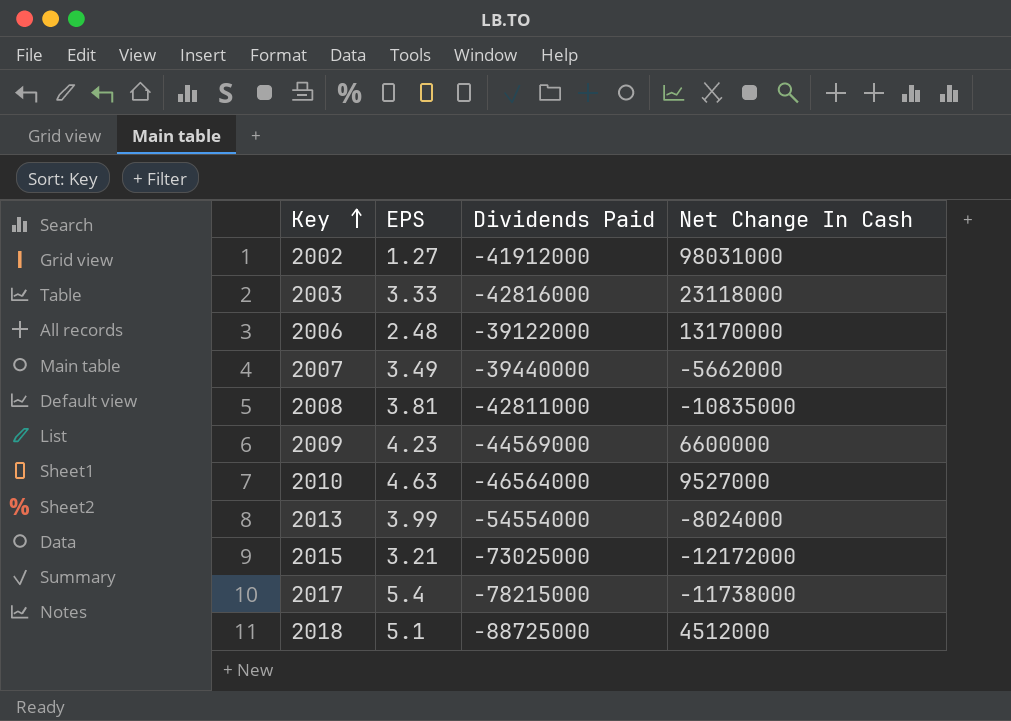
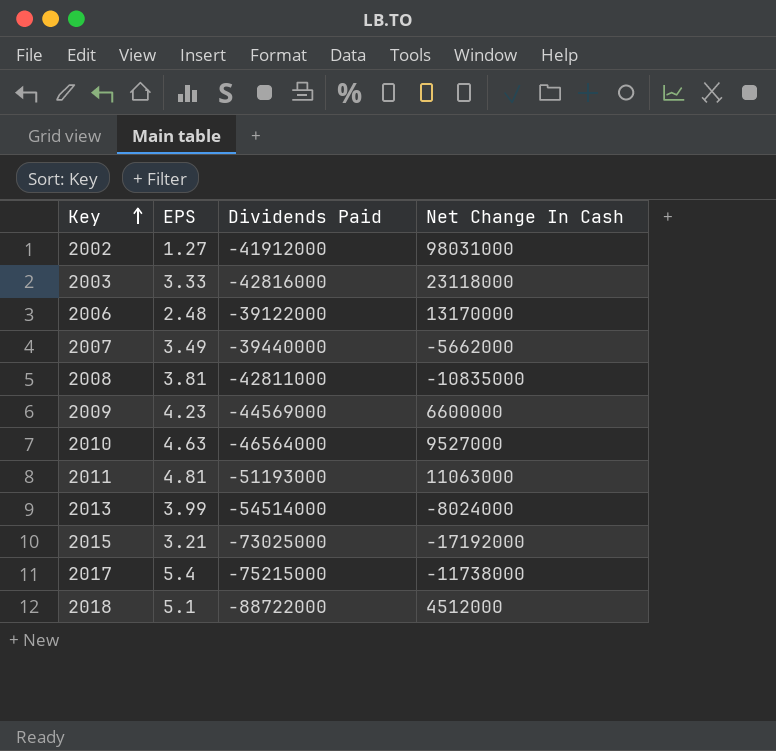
row 2011: none -> 4.81 | -51193000 | 11063000
2013 | Dividends Paid: -54554000 -> -54514000
2015 | Net Change In Cash: -12172000 -> -17192000
2017 | Dividends Paid: -78215000 -> -75215000
2018 | Dividends Paid: -88725000 -> -88722000

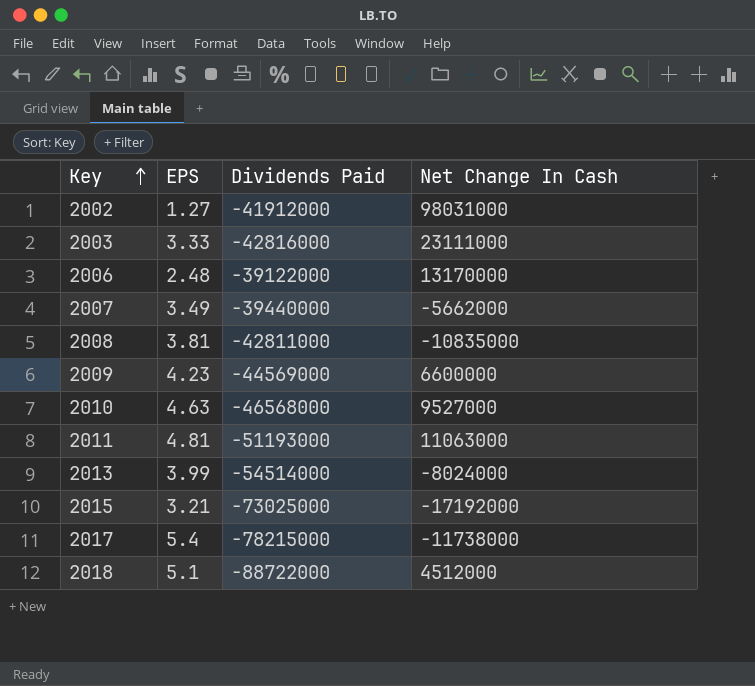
2003 | Net Change In Cash: 23118000 -> 23111000
2010 | Dividends Paid: -46564000 -> -46568000
2017 | Dividends Paid: -75215000 -> -78215000

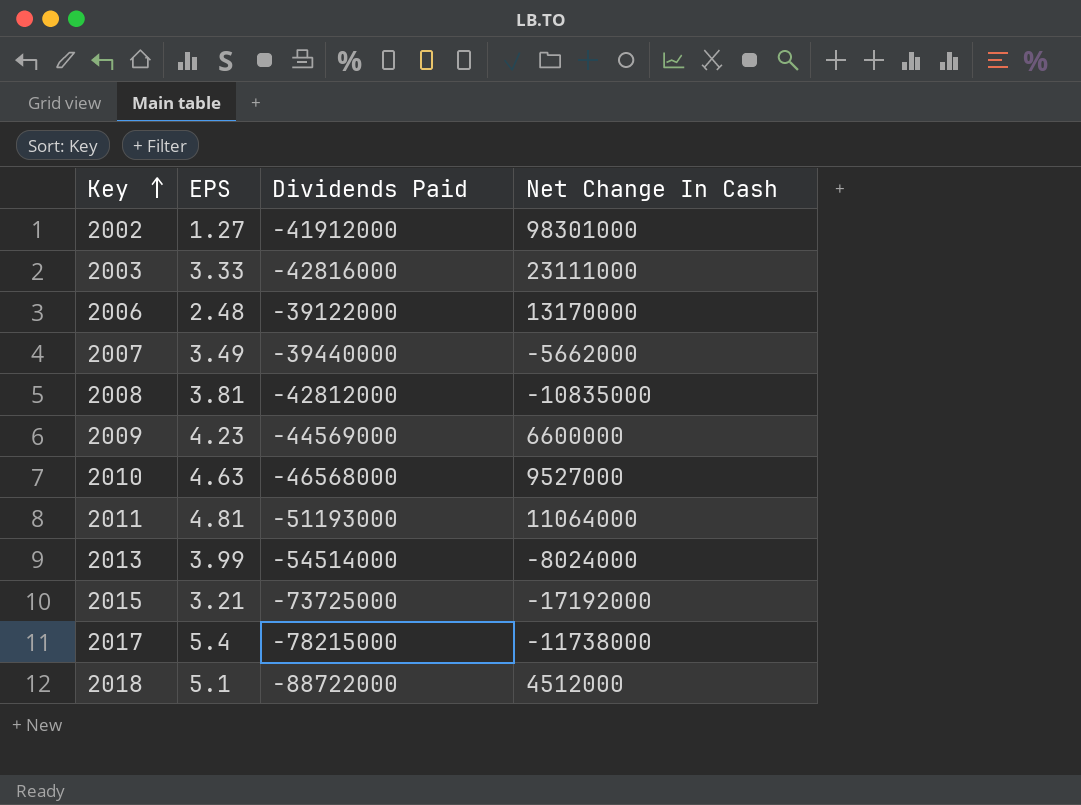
2002 | Net Change In Cash: 98031000 -> 98301000
2008 | Dividends Paid: -42811000 -> -42812000
2011 | Net Change In Cash: 11063000 -> 11064000
2015 | Dividends Paid: -73025000 -> -73725000

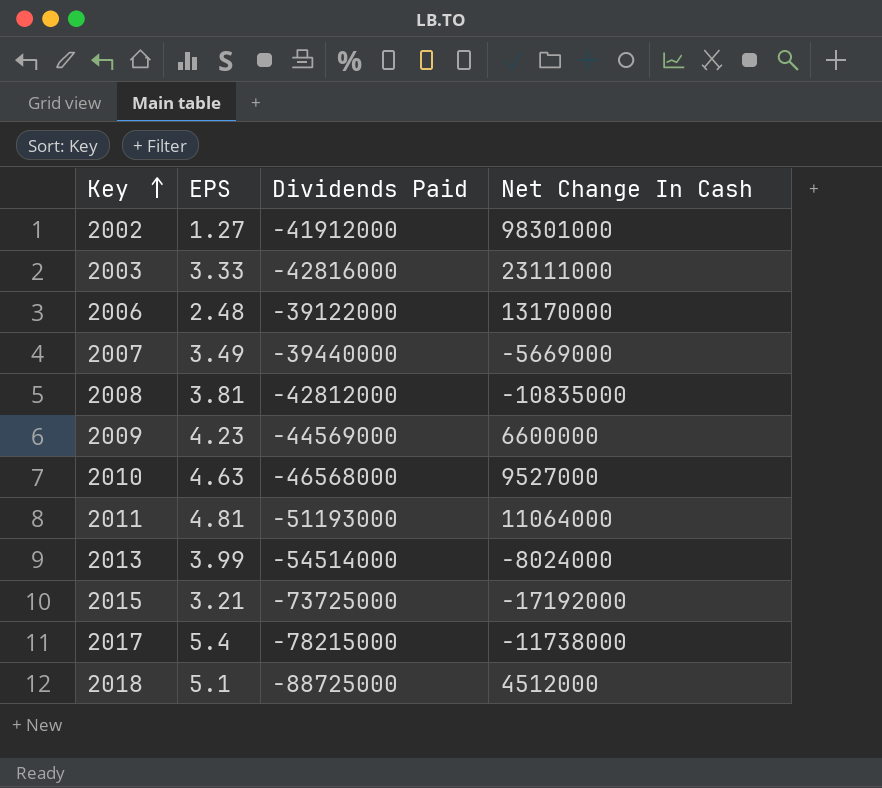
2007 | Net Change In Cash: -5662000 -> -5669000
2018 | Dividends Paid: -88722000 -> -88725000

